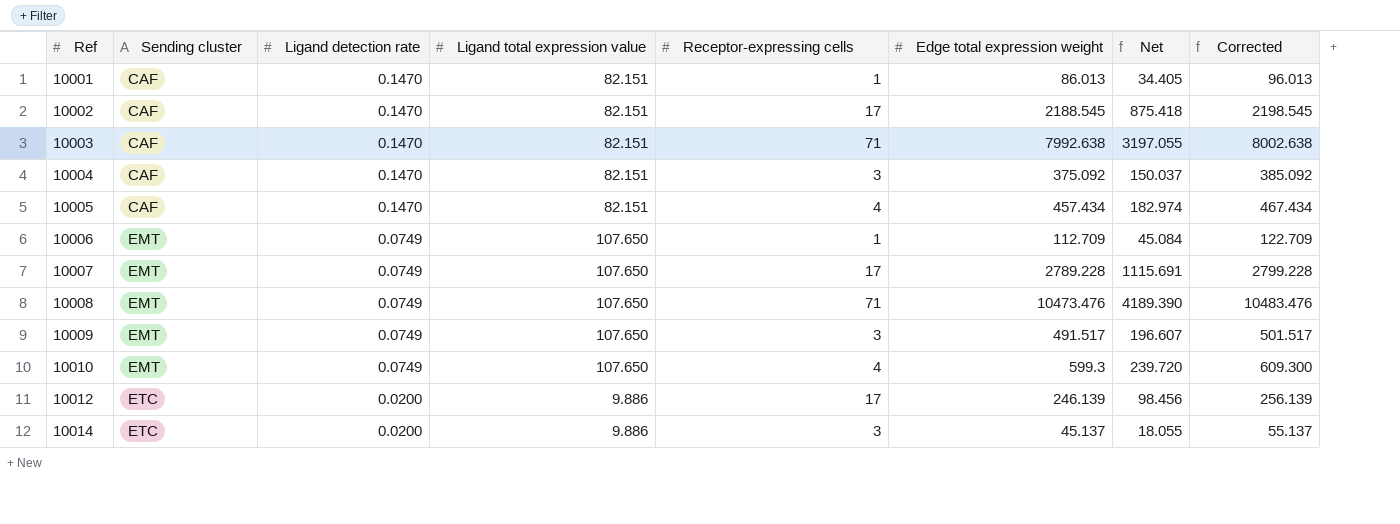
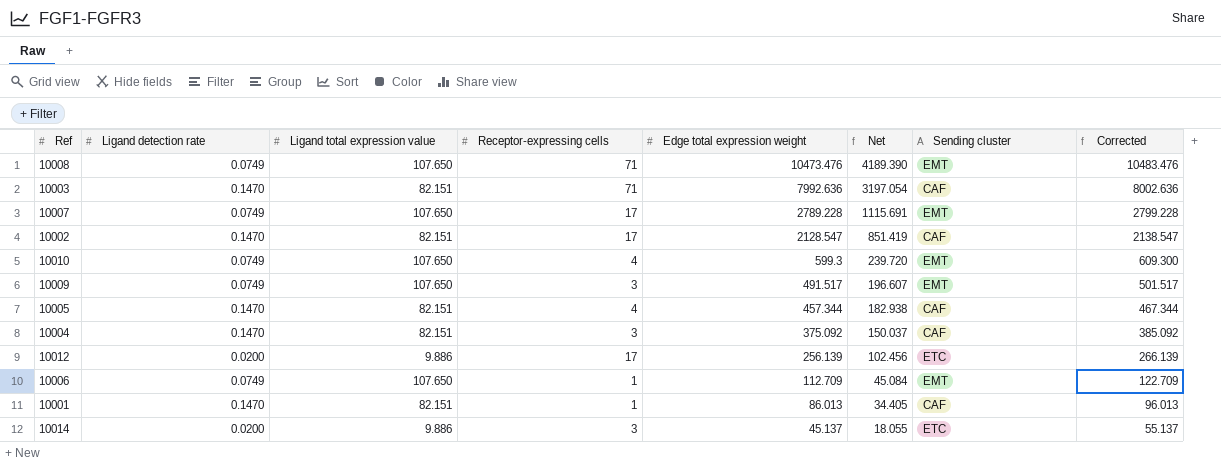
row order: Ref ascending -> Edge total expression weight descending
column Sending cluster | position: 2 -> 7
10003 | Edge total expression weight: 7992.638 -> 7992.636
10003 | Net: 3197.055 -> 3197.054
10003 | Corrected: 8002.638 -> 8002.636
10002 | Edge total expression weight: 2188.545 -> 2128.547
10002 | Net: 875.418 -> 851.419
10002 | Corrected: 2198.545 -> 2138.547
10005 | Edge total expression weight: 457.434 -> 457.344
10005 | Net: 182.974 -> 182.938
10005 | Corrected: 467.434 -> 467.344
10012 | Edge total expression weight: 246.139 -> 256.139
10012 | Net: 98.456 -> 102.456
10012 | Corrected: 256.139 -> 266.139

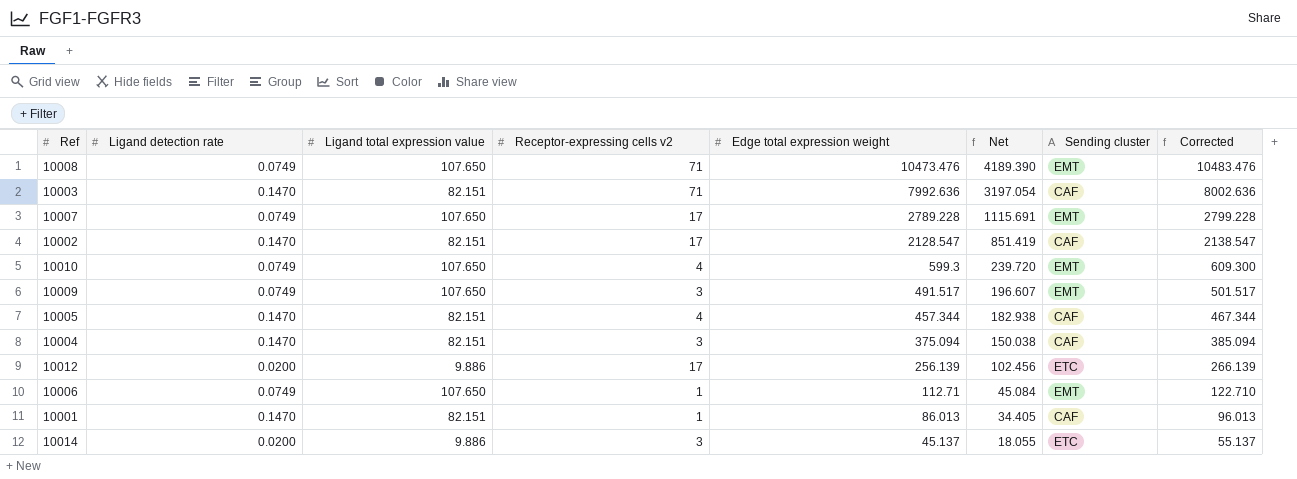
column name: Receptor-expressing cells -> Receptor-expressing cells v2
10004 | Edge total expression weight: 375.092 -> 375.094
10004 | Net: 150.037 -> 150.038
10004 | Corrected: 385.092 -> 385.094
10006 | Edge total expression weight: 112.709 -> 112.71
10006 | Corrected: 122.709 -> 122.710

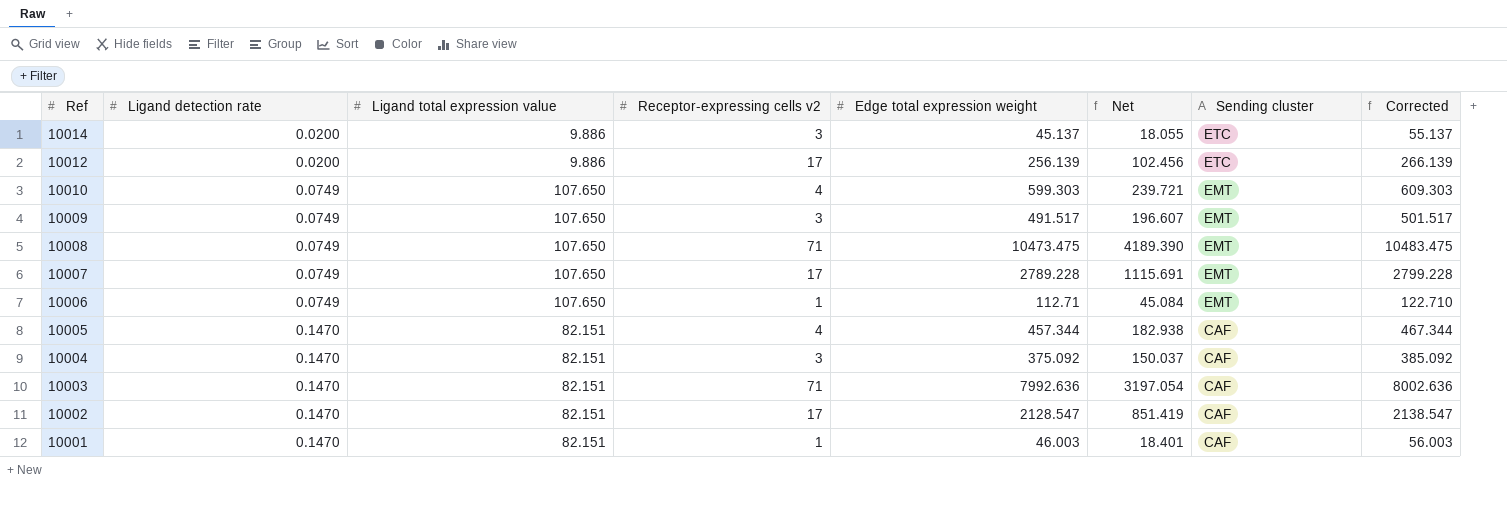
row order: Edge total expression weight descending -> Ref descending
10010 | Edge total expression weight: 599.3 -> 599.303
10010 | Net: 239.720 -> 239.721
10010 | Corrected: 609.300 -> 609.303
10008 | Edge total expression weight: 10473.476 -> 10473.475
10008 | Corrected: 10483.476 -> 10483.475
10004 | Edge total expression weight: 375.094 -> 375.092
10004 | Net: 150.038 -> 150.037
10004 | Corrected: 385.094 -> 385.092
10001 | Edge total expression weight: 86.013 -> 46.003
10001 | Net: 34.405 -> 18.401
10001 | Corrected: 96.013 -> 56.003

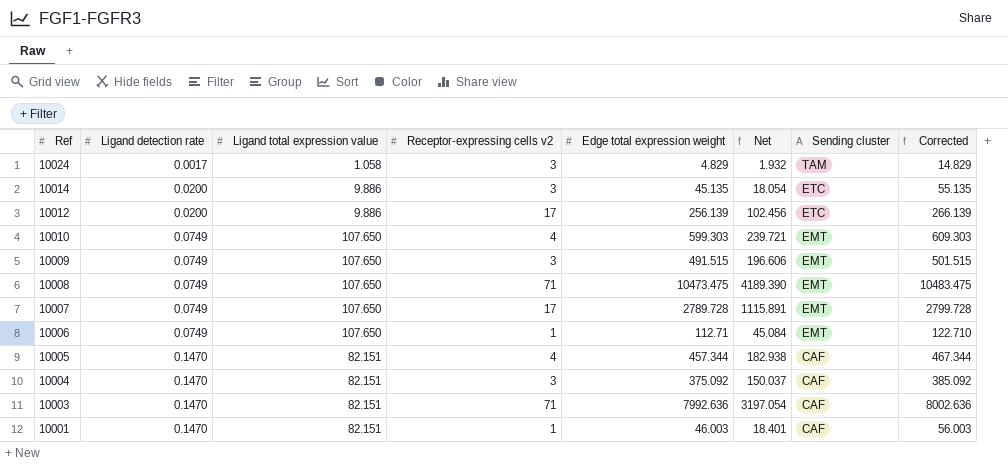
row 10002: 0.1470 | 82.151 | 17 | 2128.547 | 851.419 | CAF | 2138.547 -> none
row 10024: none -> 0.0017 | 1.058 | 3 | 4.829 | 1.932 | TAM | 14.829
10014 | Edge total expression weight: 45.137 -> 45.135
10014 | Net: 18.055 -> 18.054
10014 | Corrected: 55.137 -> 55.135
10009 | Edge total expression weight: 491.517 -> 491.515
10009 | Net: 196.607 -> 196.606
10009 | Corrected: 501.517 -> 501.515
10007 | Edge total expression weight: 2789.228 -> 2789.728
10007 | Net: 1115.691 -> 1115.891
10007 | Corrected: 2799.228 -> 2799.728

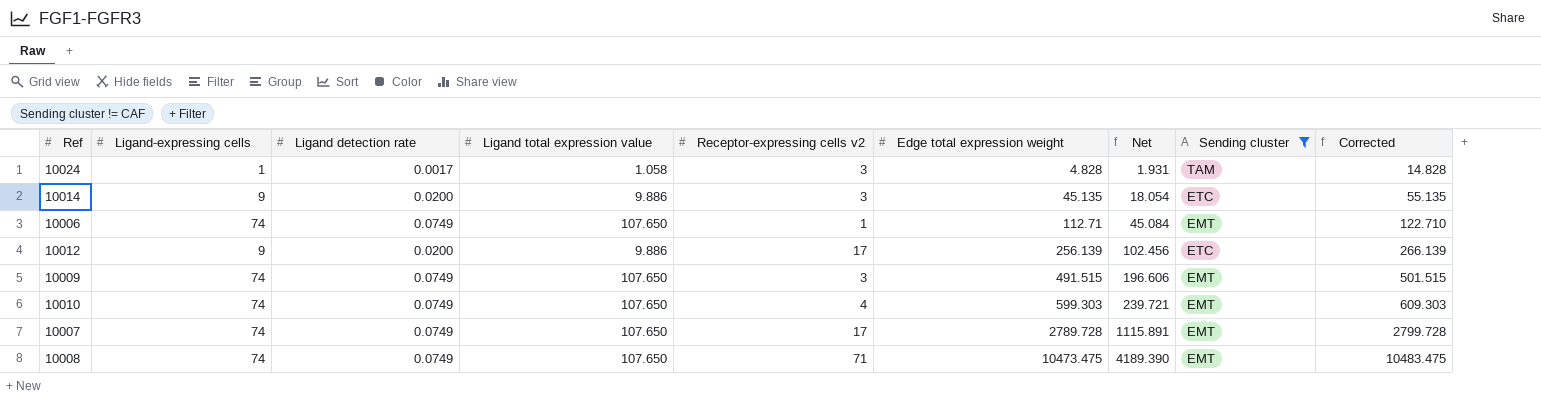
filter: none -> Sending cluster != CAF
row order: Ref descending -> Edge total expression weight ascending
column Ligand-expressing cells | position: none -> 2
10024 | Edge total expression weight: 4.829 -> 4.828
10024 | Net: 1.932 -> 1.931
10024 | Corrected: 14.829 -> 14.828

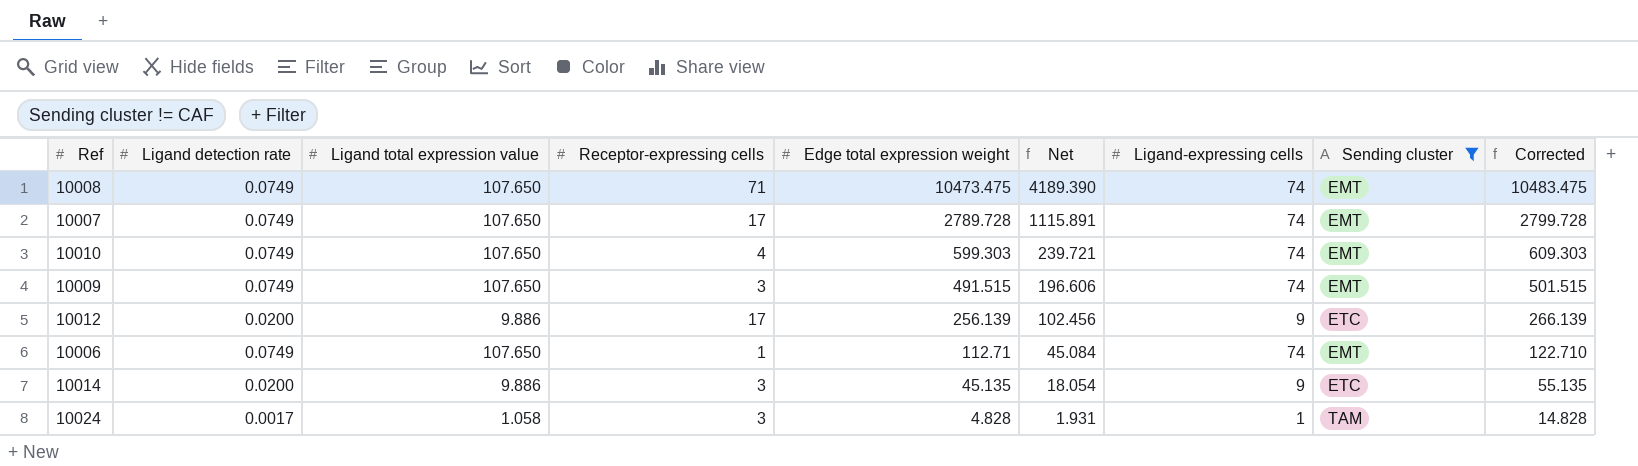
row order: Edge total expression weight ascending -> Edge total expression weight descending
column name: Receptor-expressing cells v2 -> Receptor-expressing cells
column Ligand-expressing cells | position: 2 -> 7

